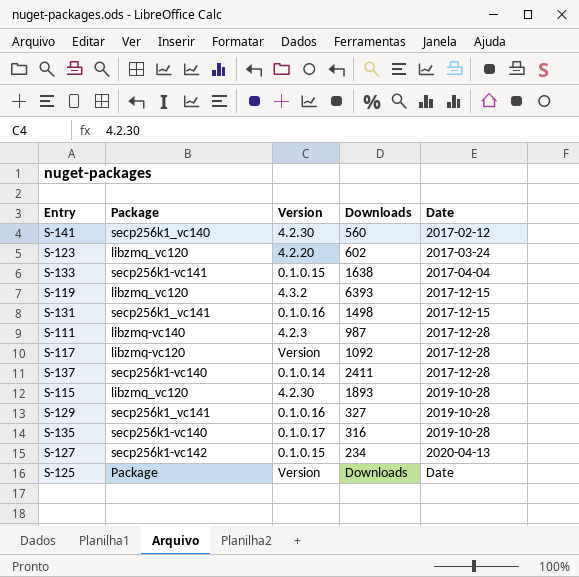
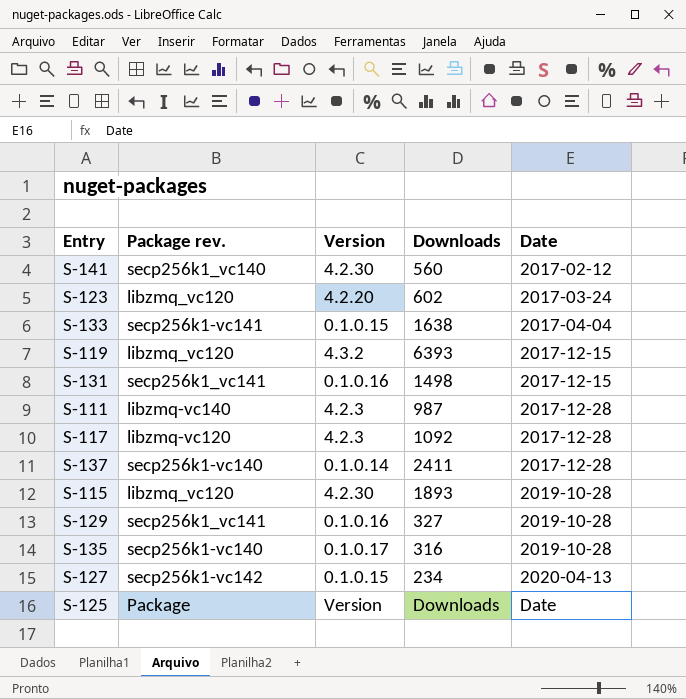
column name: Package -> Package rev.
S-117 | Version: Version -> 4.2.3

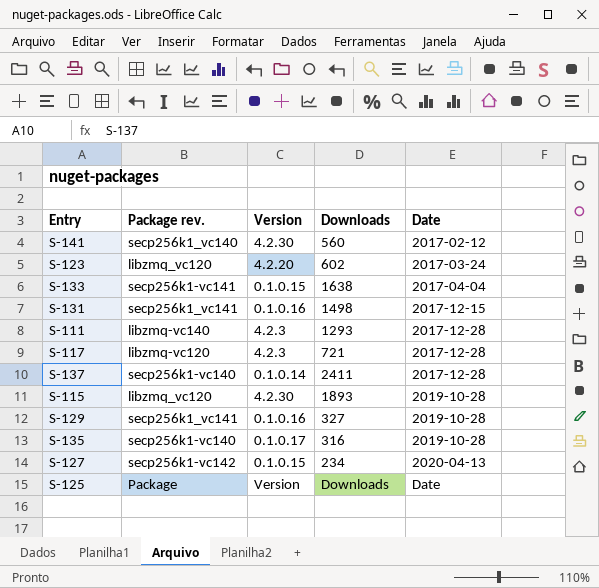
row S-119: libzmq_vc120 | 4.3.2 | 6393 | 2017-12-15 -> none
S-111 | Downloads: 987 -> 1293
S-117 | Downloads: 1092 -> 721

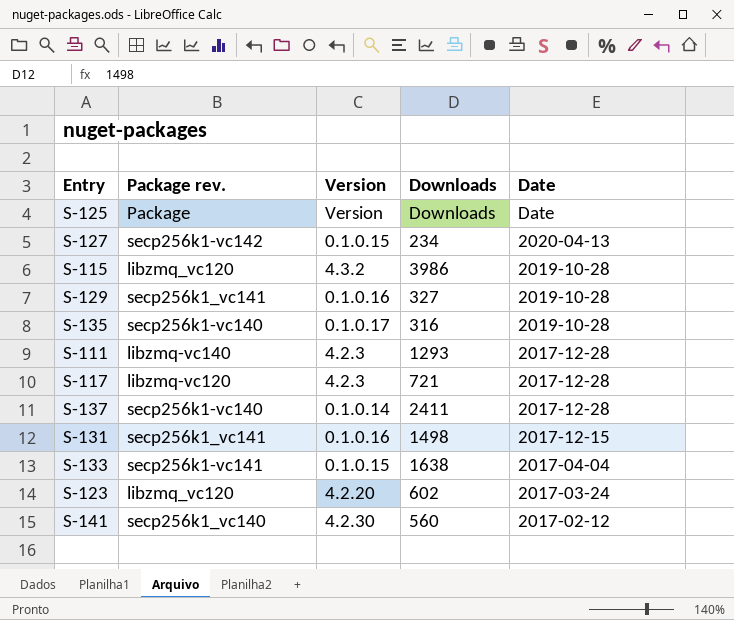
row order: Date ascending -> Date descending
S-115 | Version: 4.2.30 -> 4.3.2
S-115 | Downloads: 1893 -> 3986

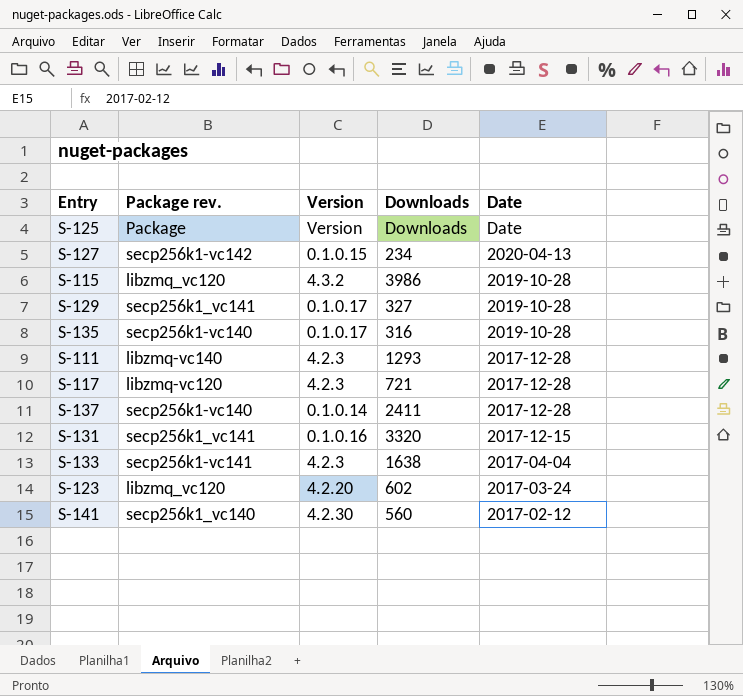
S-129 | Version: 0.1.0.16 -> 0.1.0.17
S-131 | Downloads: 1498 -> 3320
S-133 | Version: 0.1.0.15 -> 4.2.3

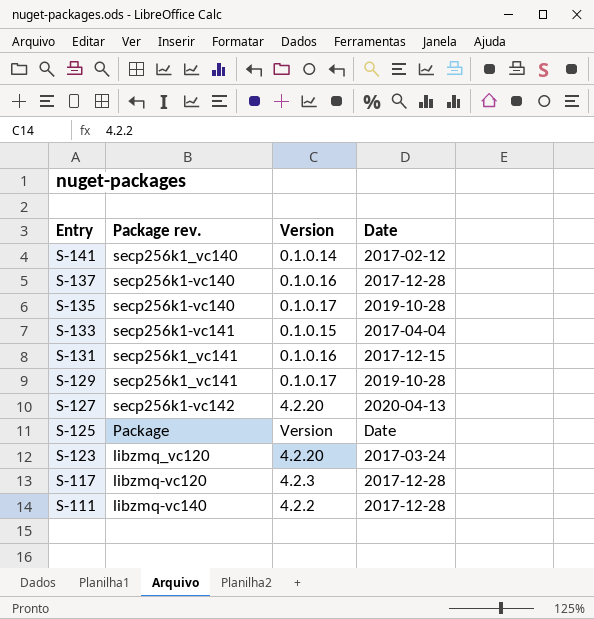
row order: Date descending -> Entry descending
column Downloads | position: 4 -> none
row S-115: libzmq_vc120 | 4.3.2 | 3986 | 2019-10-28 -> none
S-141 | Version: 4.2.30 -> 0.1.0.14
S-137 | Version: 0.1.0.14 -> 0.1.0.16
S-133 | Version: 4.2.3 -> 0.1.0.15
S-127 | Version: 0.1.0.15 -> 4.2.20
S-111 | Version: 4.2.3 -> 4.2.2

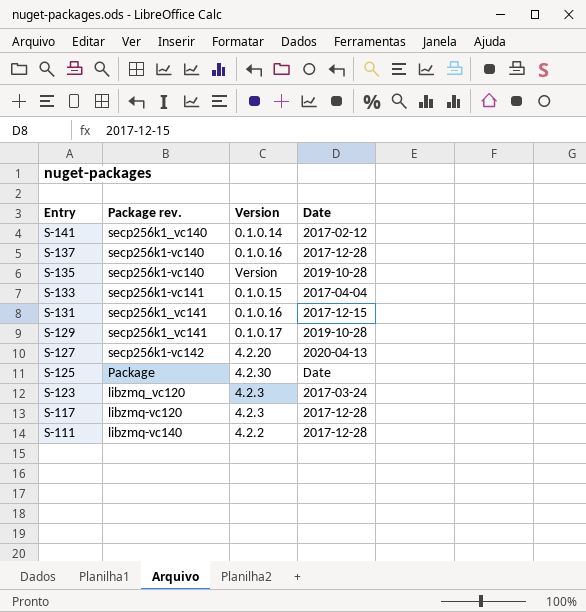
S-135 | Version: 0.1.0.17 -> Version
S-125 | Version: Version -> 4.2.30
S-123 | Version: 4.2.20 -> 4.2.3

